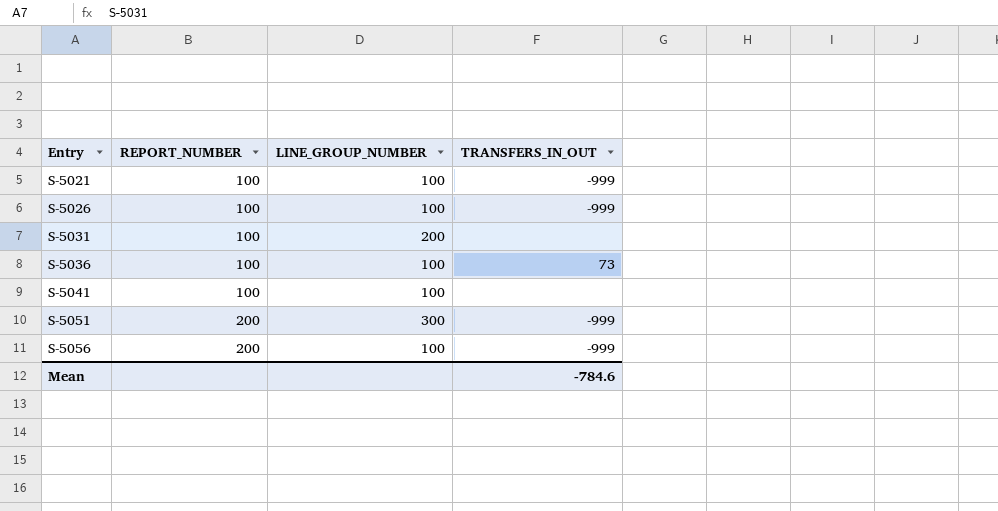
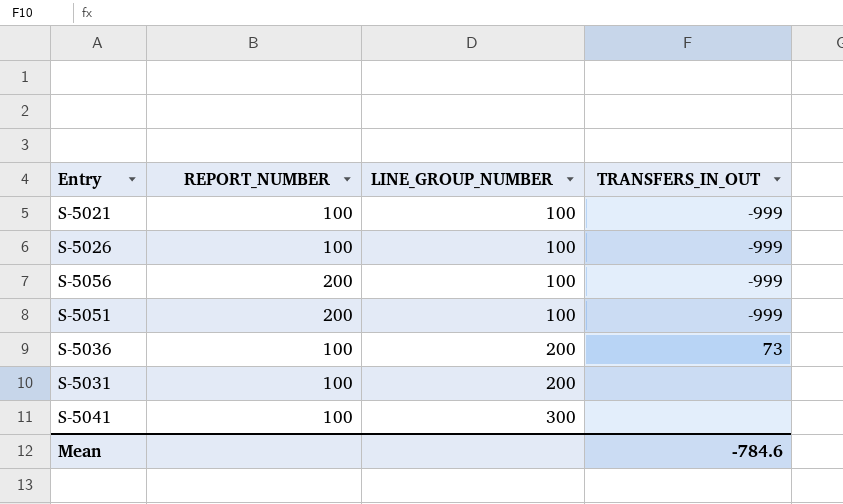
row order: Entry ascending -> LINE_GROUP_NUMBER ascending
S-5051 | LINE_GROUP_NUMBER: 300 -> 100
S-5036 | LINE_GROUP_NUMBER: 100 -> 200
S-5041 | LINE_GROUP_NUMBER: 100 -> 300

